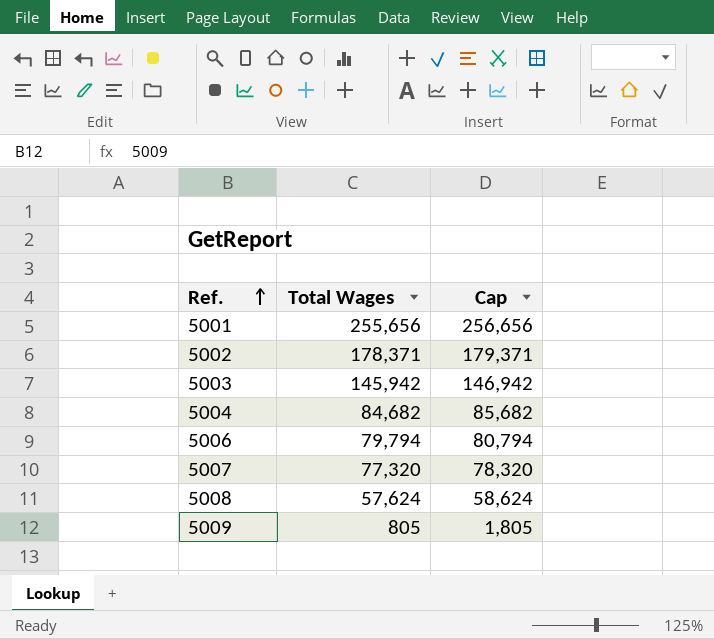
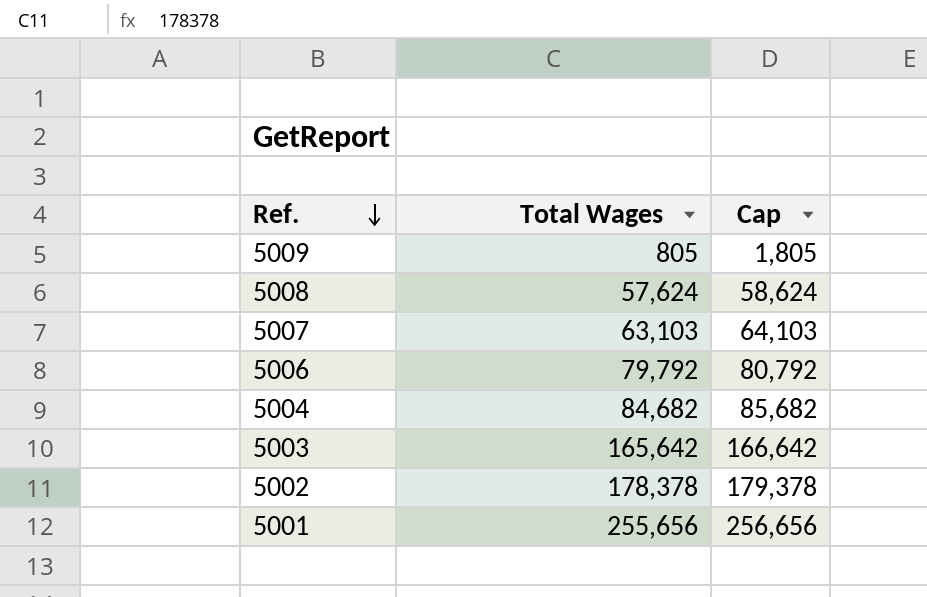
row order: Ref. ascending -> Ref. descending
5007 | Total Wages: 77,320 -> 63,103
5007 | Cap: 78,320 -> 64,103
5006 | Total Wages: 79,794 -> 79,792
5006 | Cap: 80,794 -> 80,792
5003 | Total Wages: 145,942 -> 165,642
5003 | Cap: 146,942 -> 166,642
5002 | Total Wages: 178,371 -> 178,378
5002 | Cap: 179,371 -> 179,378

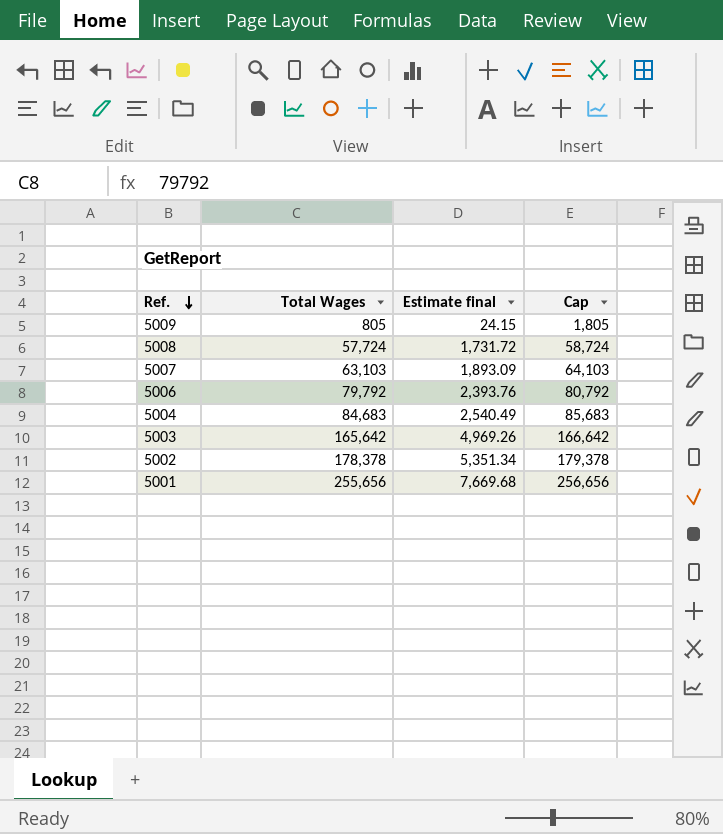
column Estimate final | formula: none -> [Total Wages] * 0.03
5008 | Total Wages: 57,624 -> 57,724
5008 | Cap: 58,624 -> 58,724
5004 | Total Wages: 84,682 -> 84,683
5004 | Cap: 85,682 -> 85,683

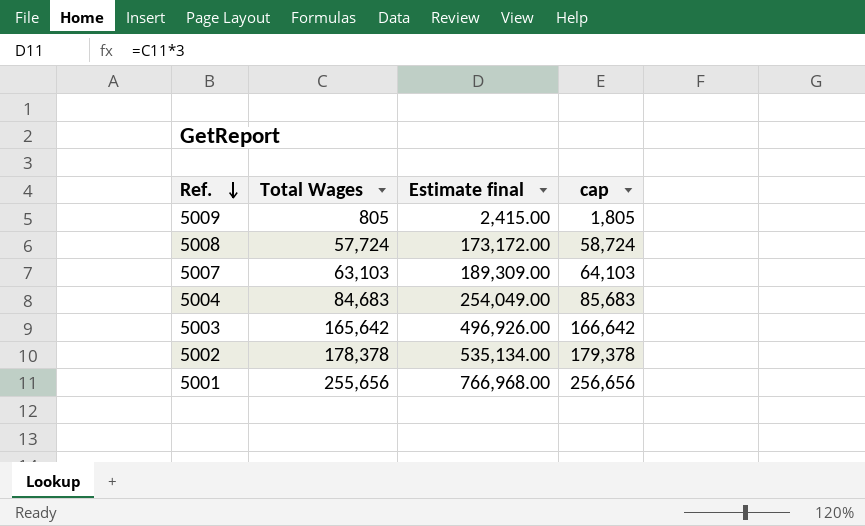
column Estimate final | formula: [Total Wages] * 0.03 -> [Total Wages] * 3
column name: Cap -> cap
row 5006: 79,792 | 2,393.76 | 80,792 -> none

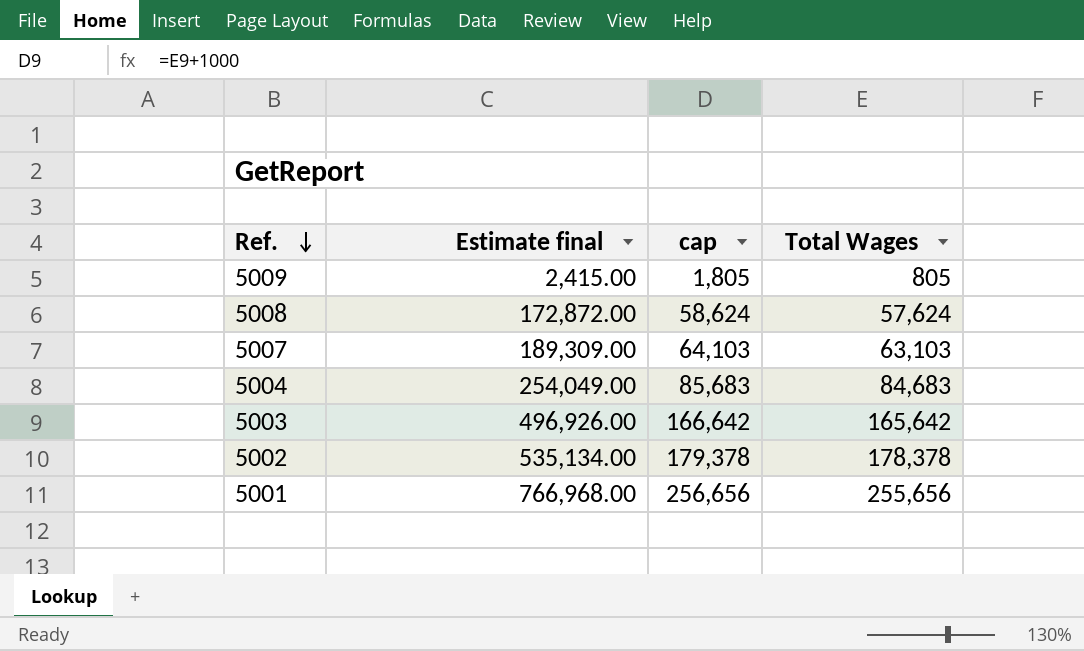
column Total Wages | position: 2 -> 4
5008 | Estimate final: 173,172.00 -> 172,872.00
5008 | cap: 58,724 -> 58,624
5008 | Total Wages: 57,724 -> 57,624

